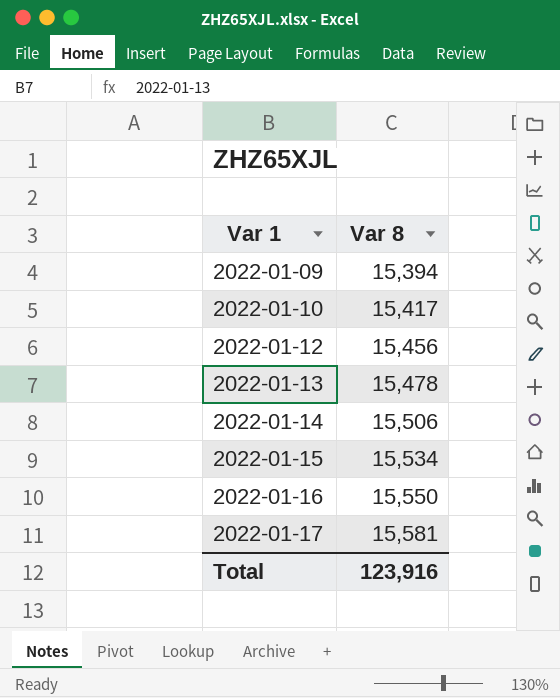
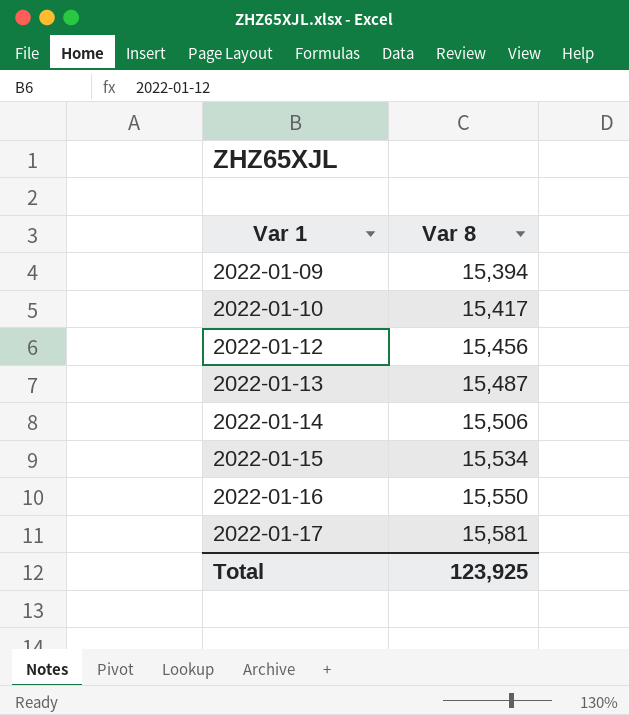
2022-01-13 | Var 8: 15,478 -> 15,487
Total | Var 8: 123,916 -> 123,925

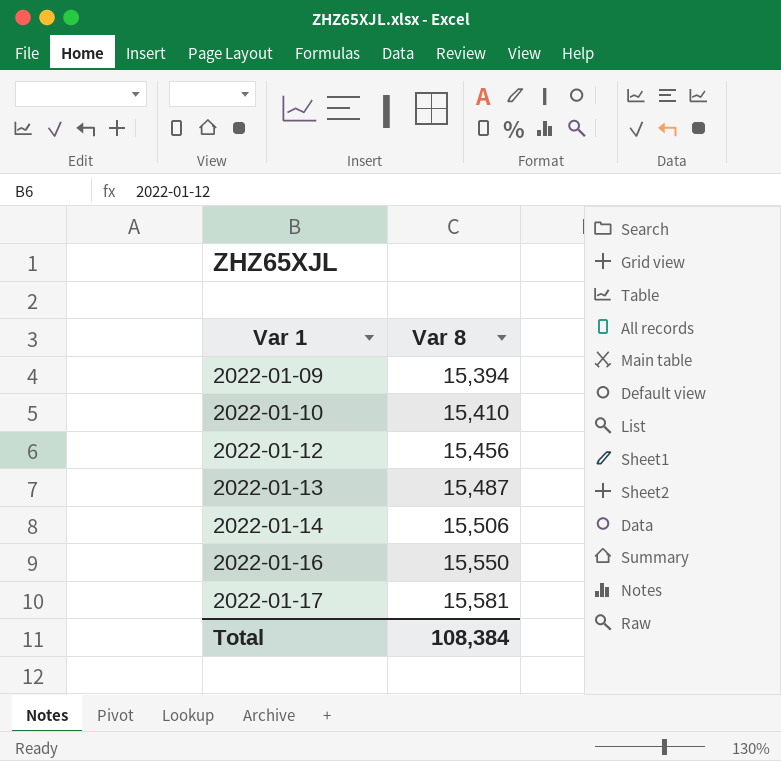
row 2022-01-15: 15,534 -> none
2022-01-10 | Var 8: 15,417 -> 15,410
Total | Var 8: 123,925 -> 108,384

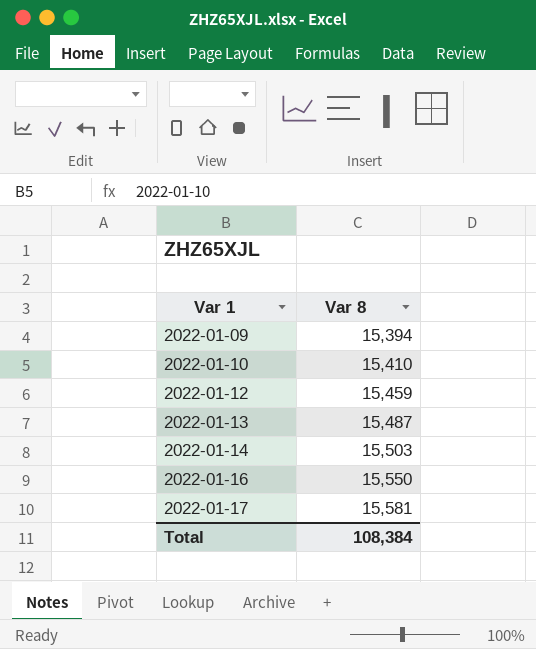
2022-01-12 | Var 8: 15,456 -> 15,459
2022-01-14 | Var 8: 15,506 -> 15,503

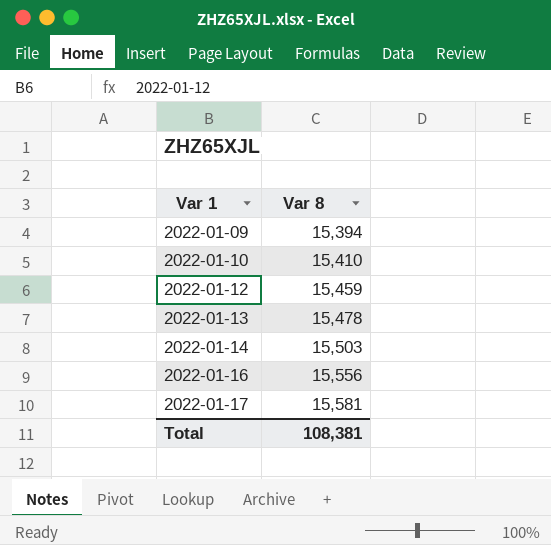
2022-01-13 | Var 8: 15,487 -> 15,478
2022-01-16 | Var 8: 15,550 -> 15,556
Total | Var 8: 108,384 -> 108,381

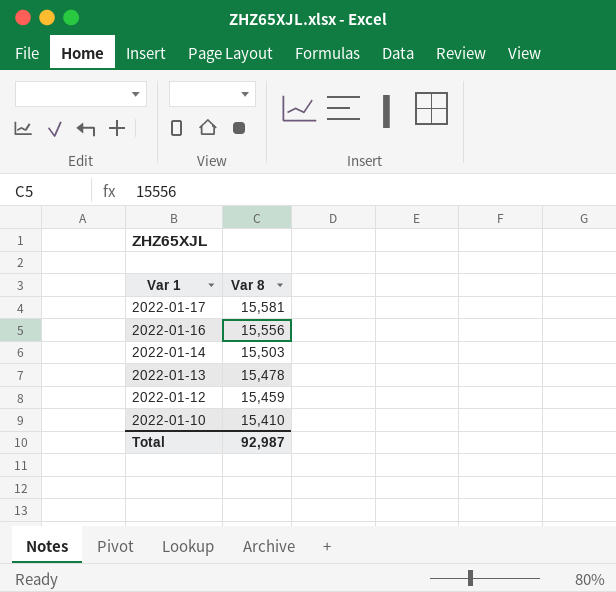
row order: Var 1 ascending -> Var 1 descending
row 2022-01-09: 15,394 -> none
Total | Var 8: 108,381 -> 92,987

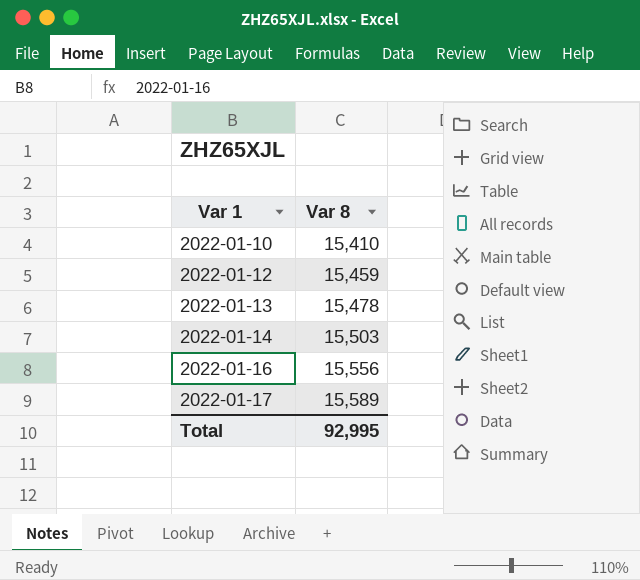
row order: Var 1 descending -> Var 1 ascending
2022-01-17 | Var 8: 15,581 -> 15,589
Total | Var 8: 92,987 -> 92,995

